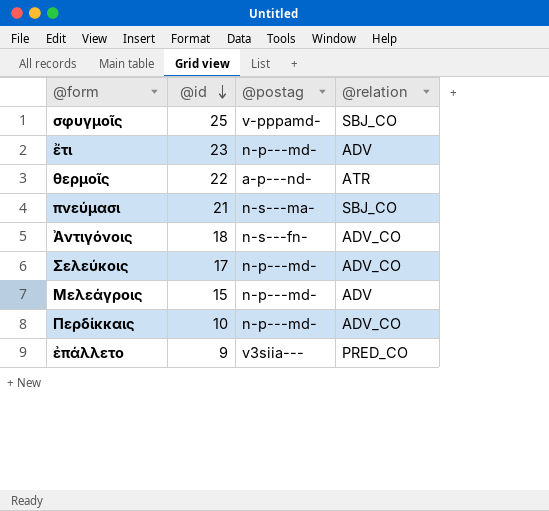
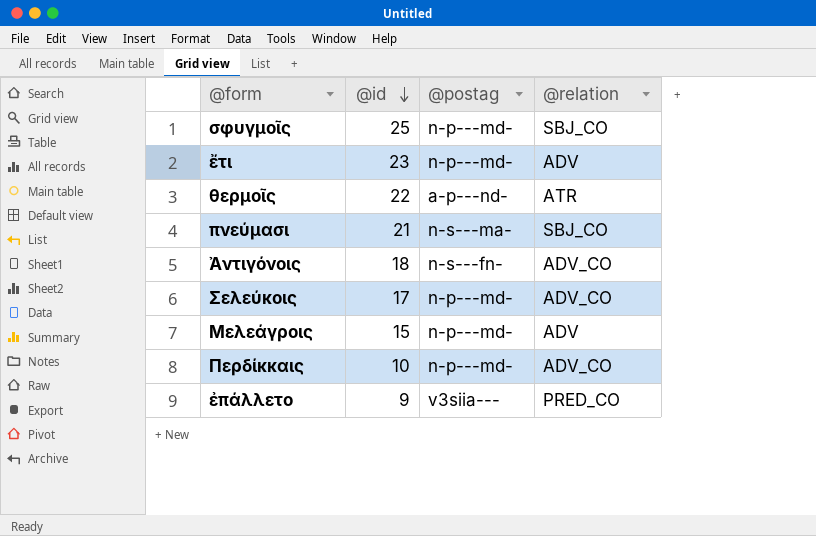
σφυγμοῖς | @postag: v-pppamd- -> n-p---md-

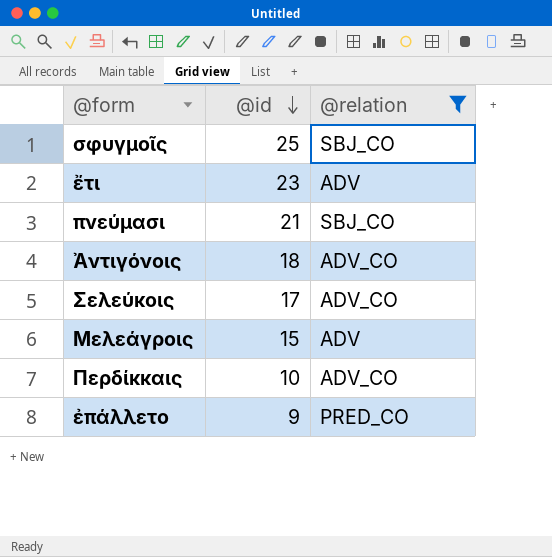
filter: none -> @relation != ATR
column @postag | position: 3 -> none

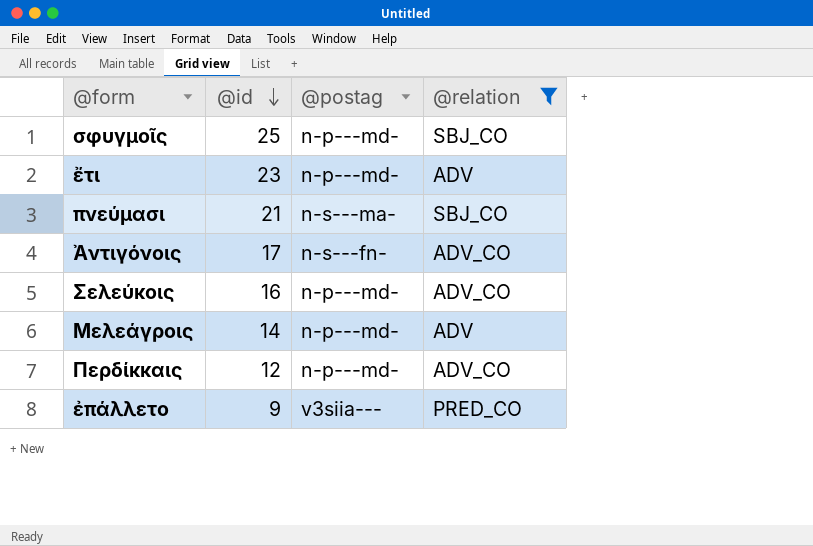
column @postag | position: none -> 3
Ἀντιγόνοις | @id: 18 -> 17
Σελεύκοις | @id: 17 -> 16
Μελεάγροις | @id: 15 -> 14
Περδίκκαις | @id: 10 -> 12

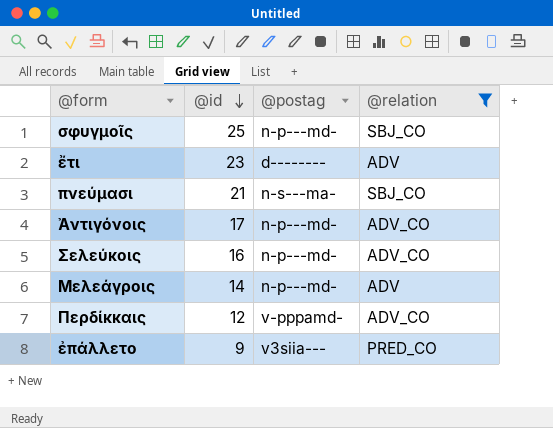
ἔτι | @postag: n-p---md- -> d--------
Ἀντιγόνοις | @postag: n-s---fn- -> n-p---md-
Περδίκκαις | @postag: n-p---md- -> v-pppamd-

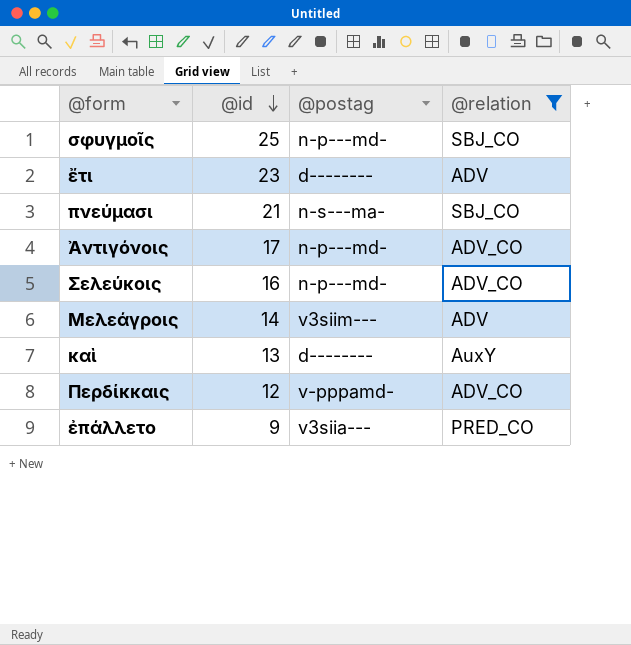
Μελεάγροις | @postag: n-p---md- -> v3siim---
row καὶ: none -> 13 | d-------- | AuxY

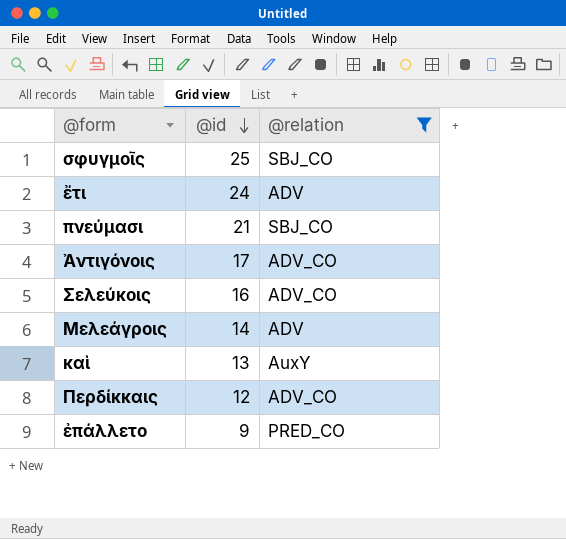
column @postag | position: 3 -> none
ἔτι | @id: 23 -> 24

